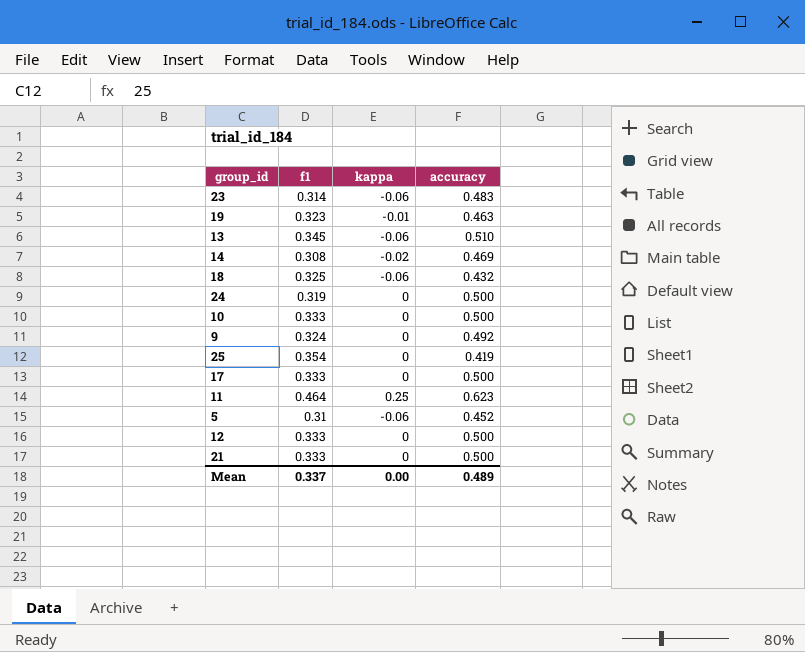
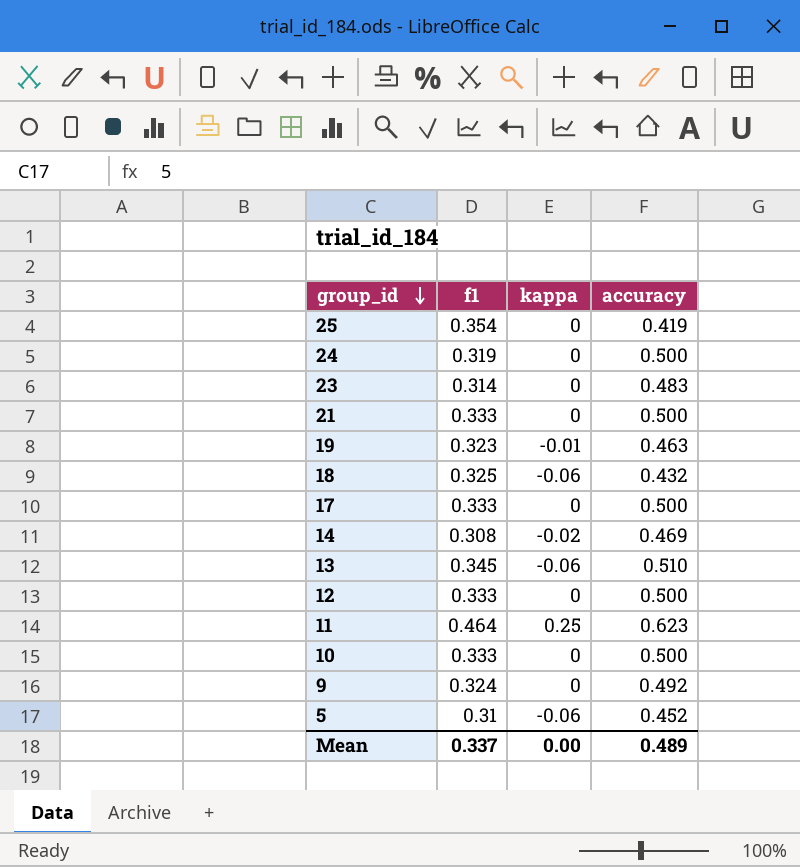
row order: none -> group_id descending
23 | kappa: -0.06 -> 0

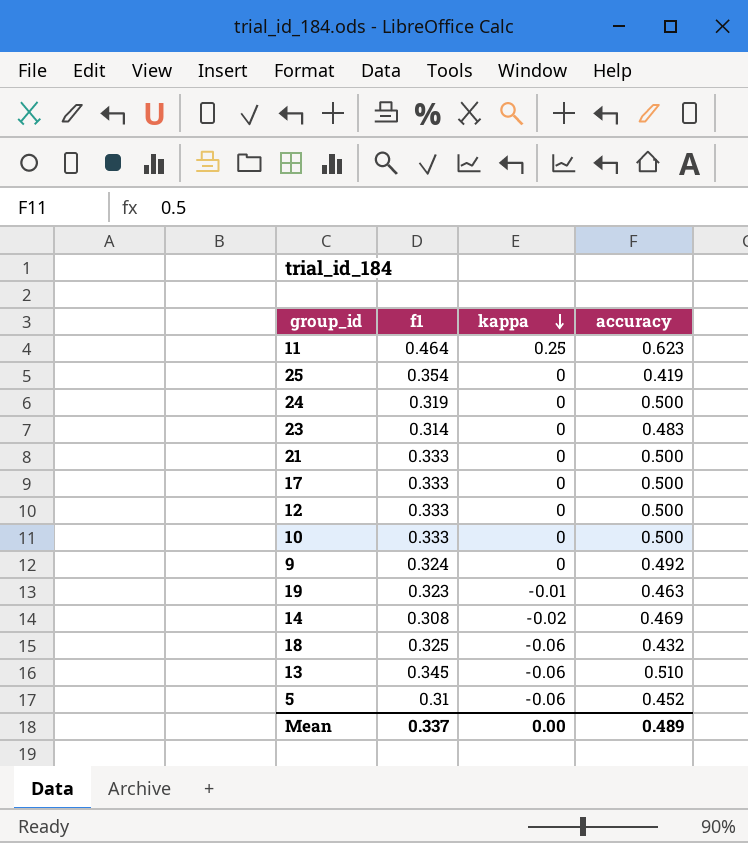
row order: group_id descending -> kappa descending

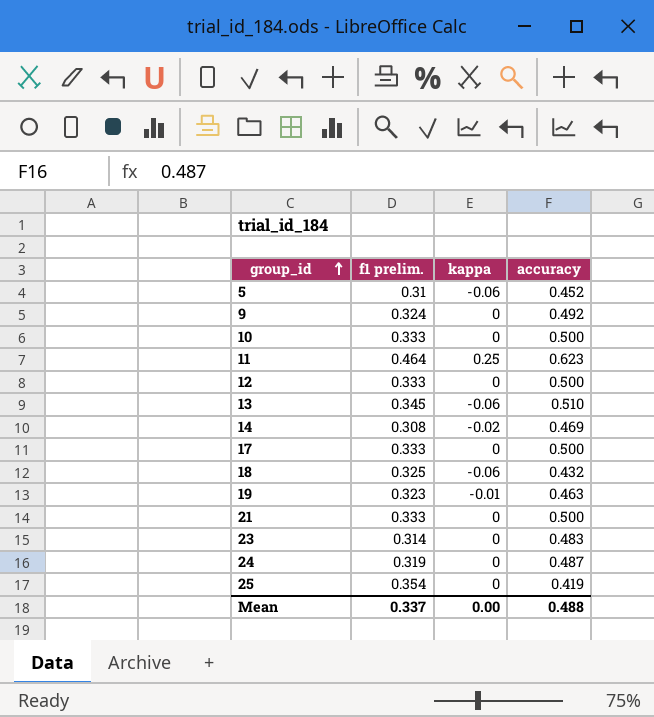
row order: kappa descending -> group_id ascending
column name: f1 -> f1 prelim.
24 | accuracy: 0.500 -> 0.487
Mean | accuracy: 0.489 -> 0.488

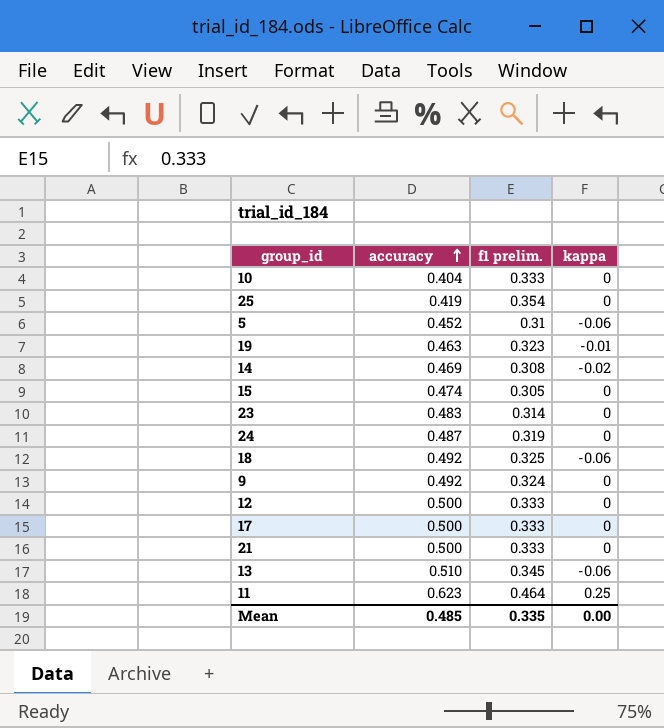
row order: group_id ascending -> accuracy ascending
column accuracy | position: 4 -> 2
10 | accuracy: 0.500 -> 0.404
row 15: none -> 0.474 | 0.305 | 0
18 | accuracy: 0.432 -> 0.492
Mean | accuracy: 0.488 -> 0.485
Mean | f1 prelim.: 0.337 -> 0.335

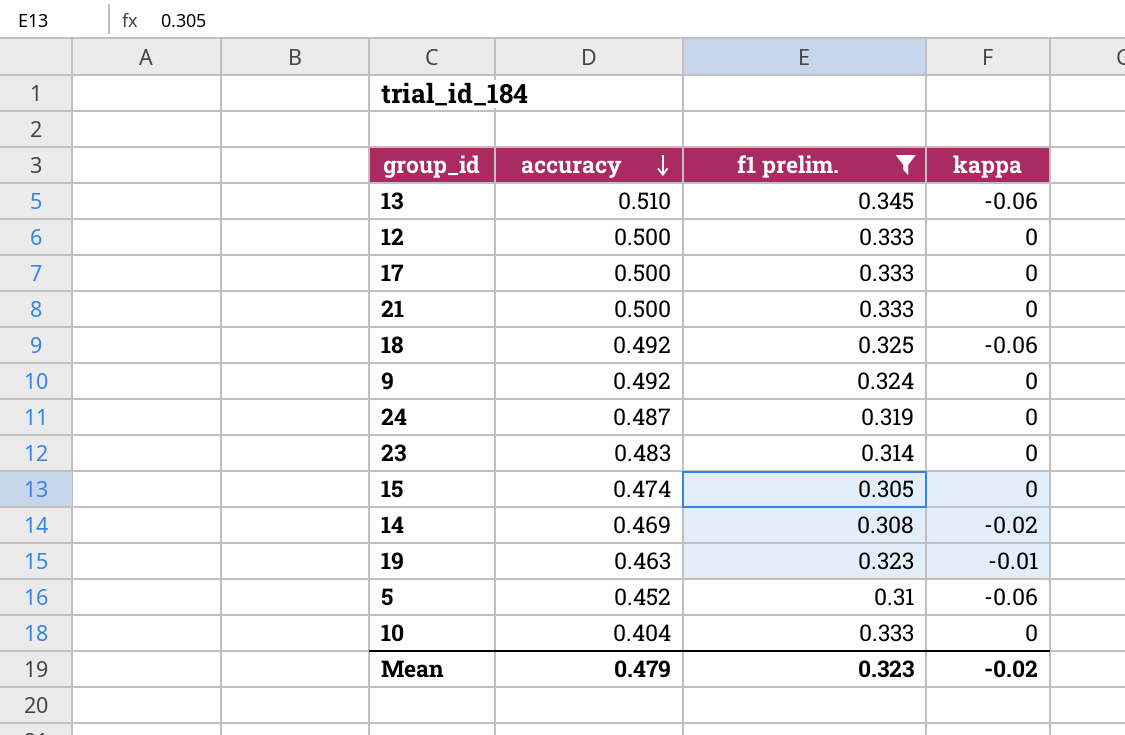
filter: none -> f1 prelim. <= 0.345
row order: accuracy ascending -> accuracy descending
Mean | accuracy: 0.485 -> 0.479
Mean | f1 prelim.: 0.335 -> 0.323
Mean | kappa: 0.00 -> -0.02

